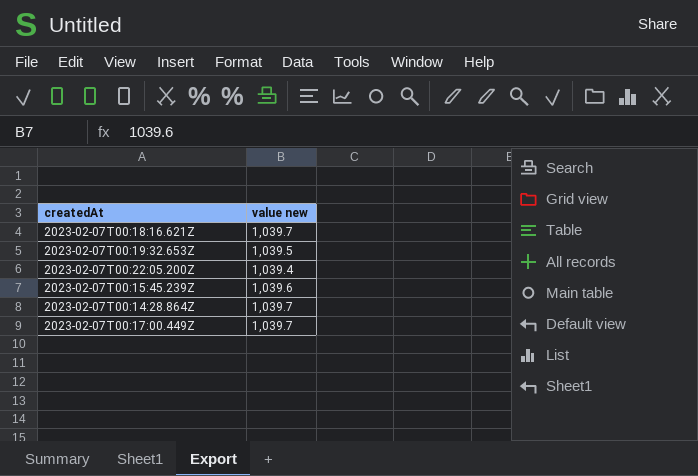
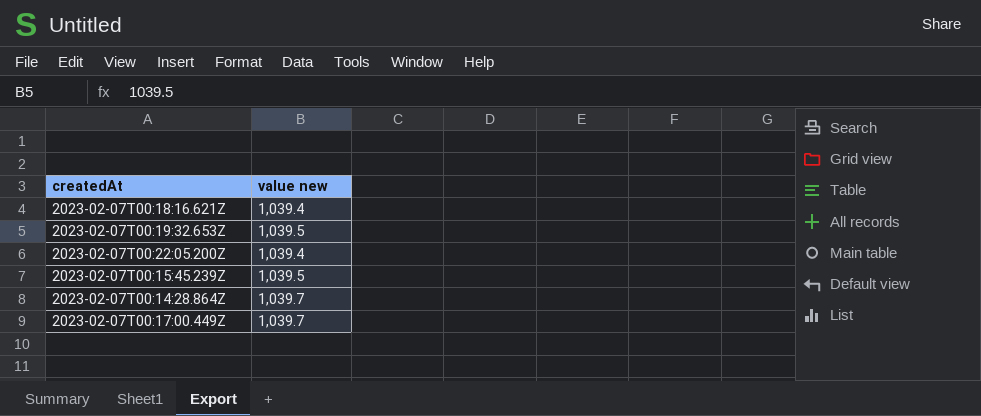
2023-02-07T00:18:16.621Z | value new: 1,039.7 -> 1,039.4
2023-02-07T00:15:45.239Z | value new: 1,039.6 -> 1,039.5

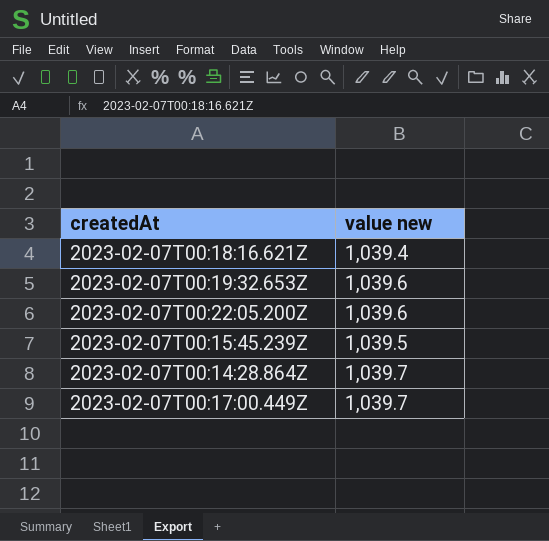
2023-02-07T00:19:32.653Z | value new: 1,039.5 -> 1,039.6
2023-02-07T00:22:05.200Z | value new: 1,039.4 -> 1,039.6

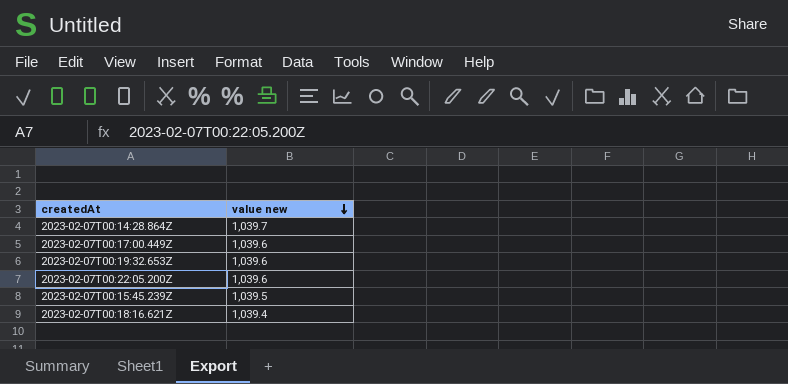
row order: none -> value new descending
2023-02-07T00:17:00.449Z | value new: 1,039.7 -> 1,039.6

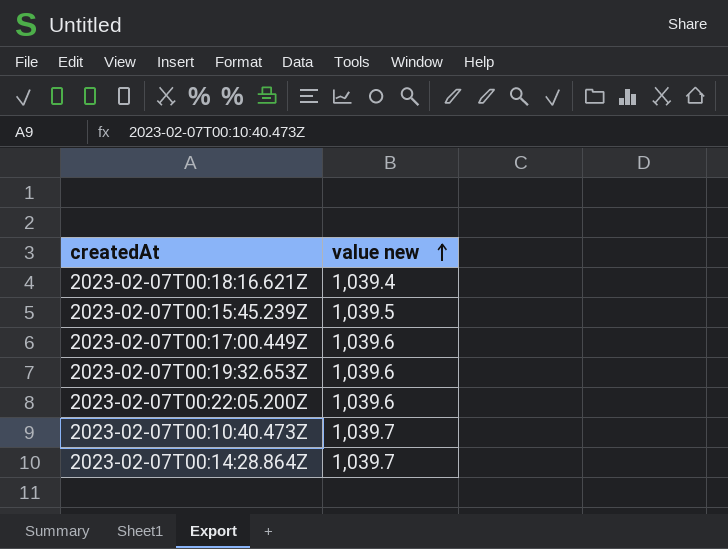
row order: value new descending -> value new ascending
row 2023-02-07T00:10:40.473Z: none -> 1,039.7

